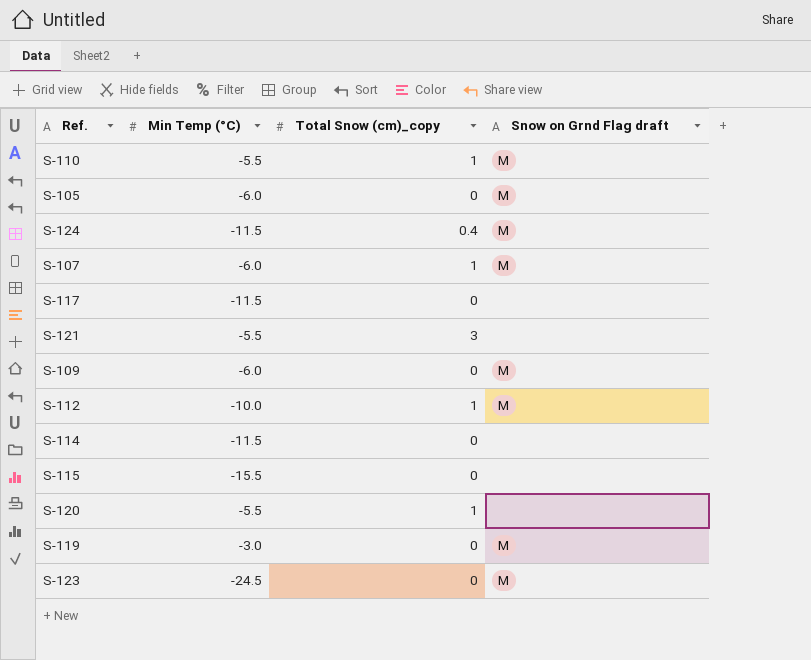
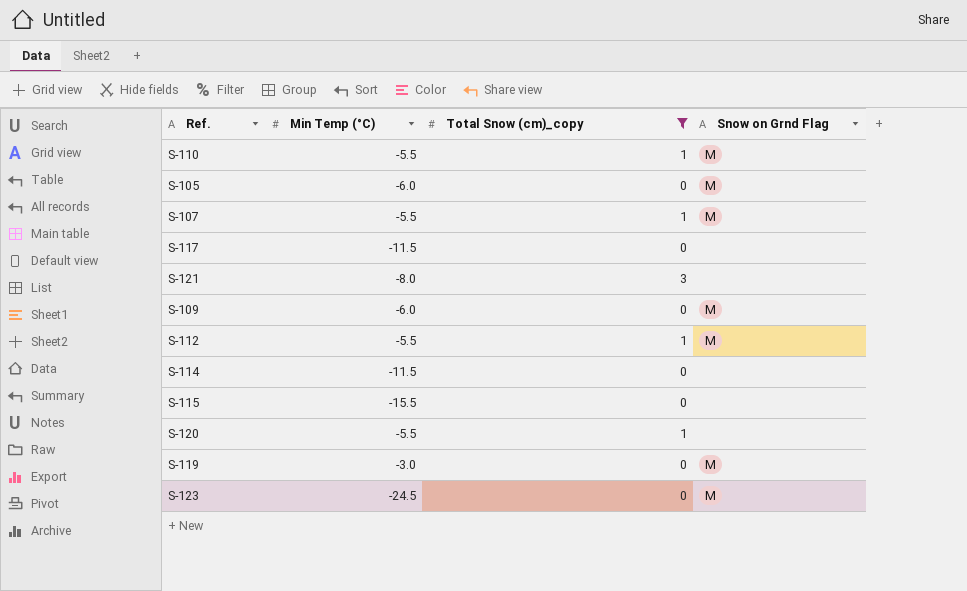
filter: none -> Total Snow (cm)_copy != 0.4
column name: Snow on Grnd Flag draft -> Snow on Grnd Flag
S-107 | Min Temp (°C): -6.0 -> -5.5
S-121 | Min Temp (°C): -5.5 -> -8.0
S-112 | Min Temp (°C): -10.0 -> -5.5

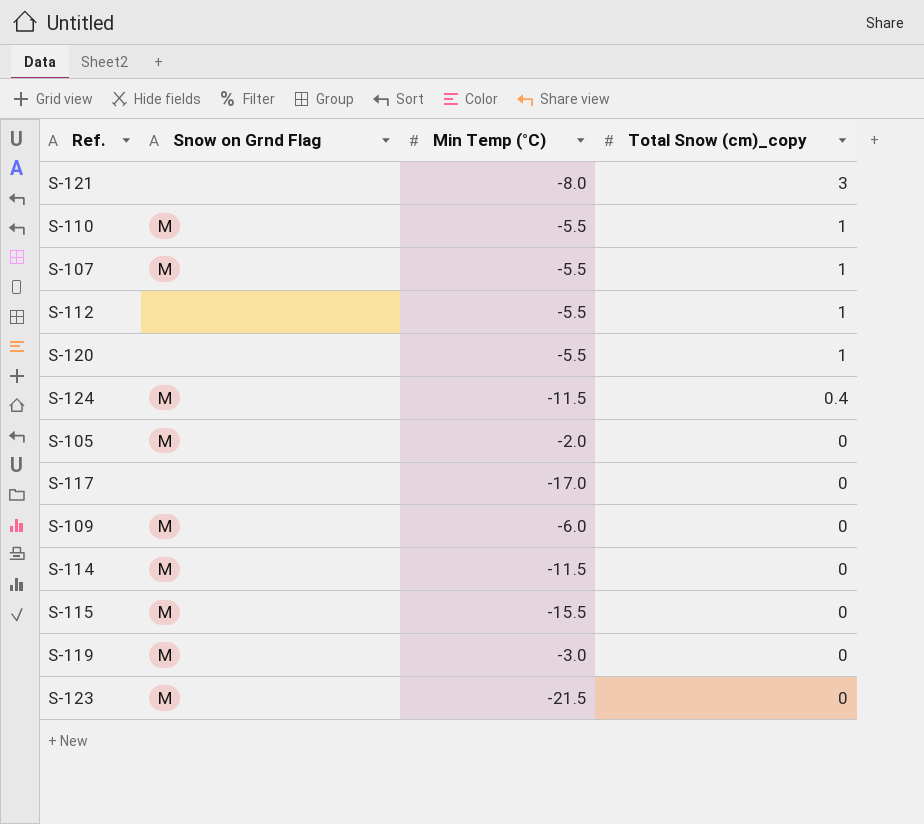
filter: Total Snow (cm)_copy != 0.4 -> none
row order: none -> Total Snow (cm)_copy descending
column Snow on Grnd Flag | position: 4 -> 2
S-112 | Snow on Grnd Flag: M -> none
S-105 | Min Temp (°C): -6.0 -> -2.0
S-117 | Min Temp (°C): -11.5 -> -17.0
S-114 | Snow on Grnd Flag: none -> M
S-115 | Snow on Grnd Flag: none -> M
S-123 | Min Temp (°C): -24.5 -> -21.5

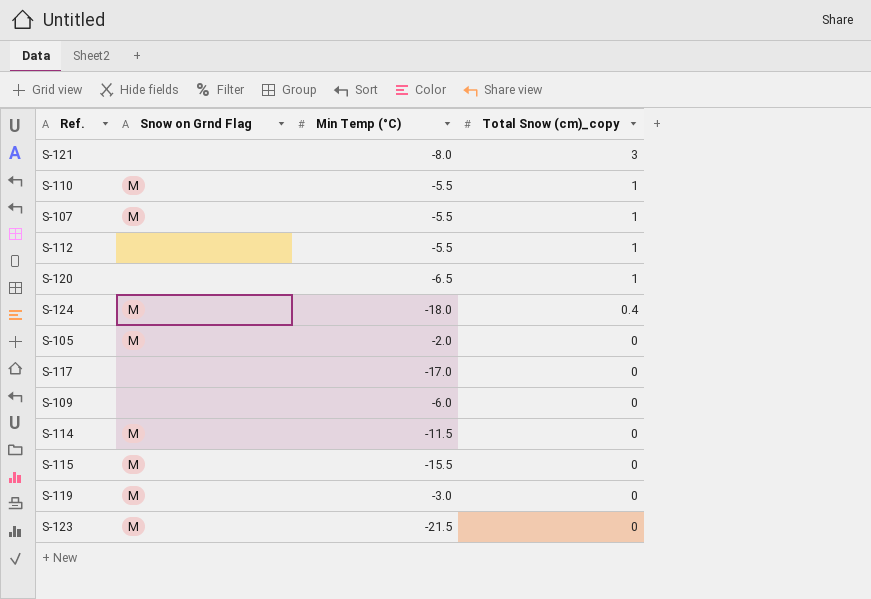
S-120 | Min Temp (°C): -5.5 -> -6.5
S-124 | Min Temp (°C): -11.5 -> -18.0
S-109 | Snow on Grnd Flag: M -> none

